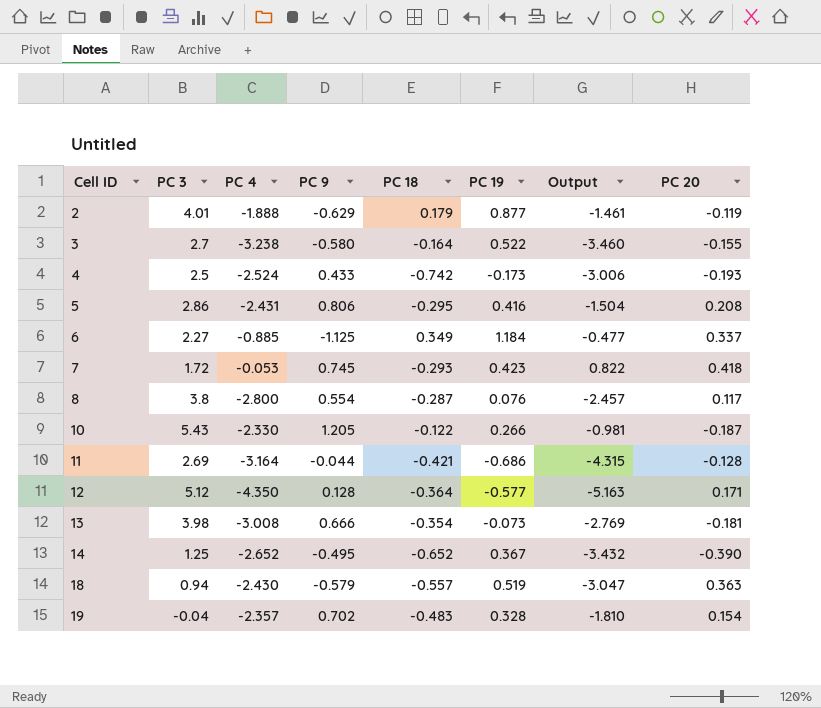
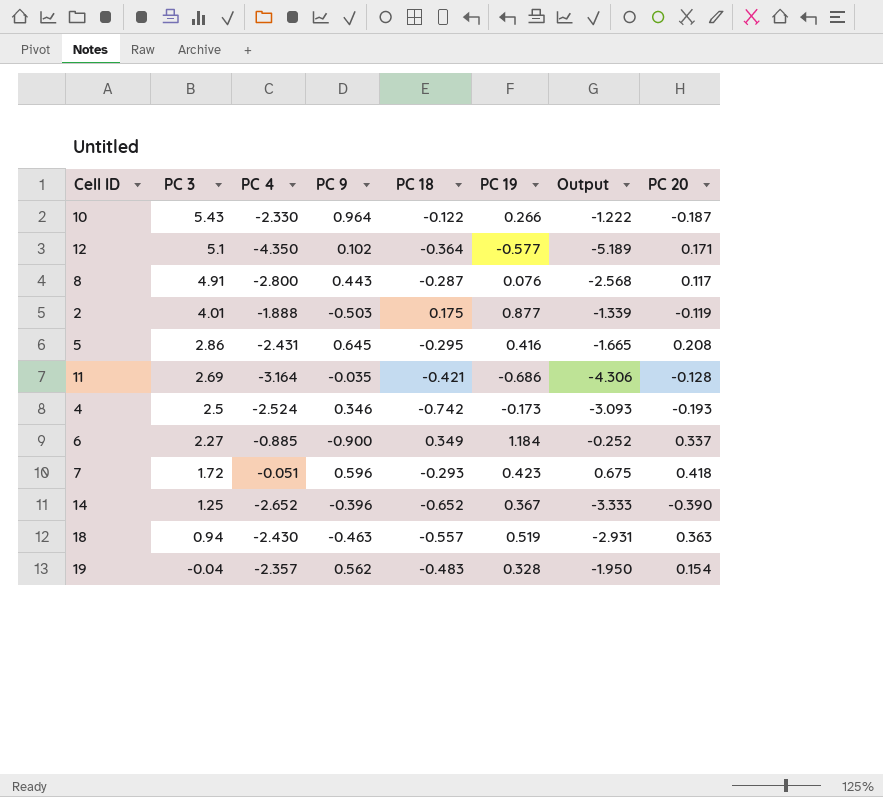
row order: Cell ID ascending -> PC 3 descending
row 3: 2.7 | -3.238 | -0.580 | -0.164 | 0.522 | -3.460 | -0.155 -> none
row 13: 3.98 | -3.008 | 0.666 | -0.354 | -0.073 | -2.769 | -0.181 -> none
10 | PC 9: 1.205 -> 0.964
10 | Output: -0.981 -> -1.222
12 | PC 3: 5.12 -> 5.1
12 | PC 9: 0.128 -> 0.102
12 | Output: -5.163 -> -5.189
8 | PC 3: 3.8 -> 4.91
8 | PC 9: 0.554 -> 0.443
8 | Output: -2.457 -> -2.568
2 | PC 9: -0.629 -> -0.503
2 | PC 18: 0.179 -> 0.175
2 | Output: -1.461 -> -1.339
5 | PC 9: 0.806 -> 0.645
5 | Output: -1.504 -> -1.665
11 | PC 9: -0.044 -> -0.035
11 | Output: -4.315 -> -4.306
4 | PC 9: 0.433 -> 0.346
4 | Output: -3.006 -> -3.093
6 | PC 9: -1.125 -> -0.900
6 | Output: -0.477 -> -0.252
7 | PC 4: -0.053 -> -0.051
7 | PC 9: 0.745 -> 0.596
7 | Output: 0.822 -> 0.675
14 | PC 9: -0.495 -> -0.396
14 | Output: -3.432 -> -3.333
18 | PC 9: -0.579 -> -0.463
18 | Output: -3.047 -> -2.931
19 | PC 9: 0.702 -> 0.562
19 | Output: -1.810 -> -1.950

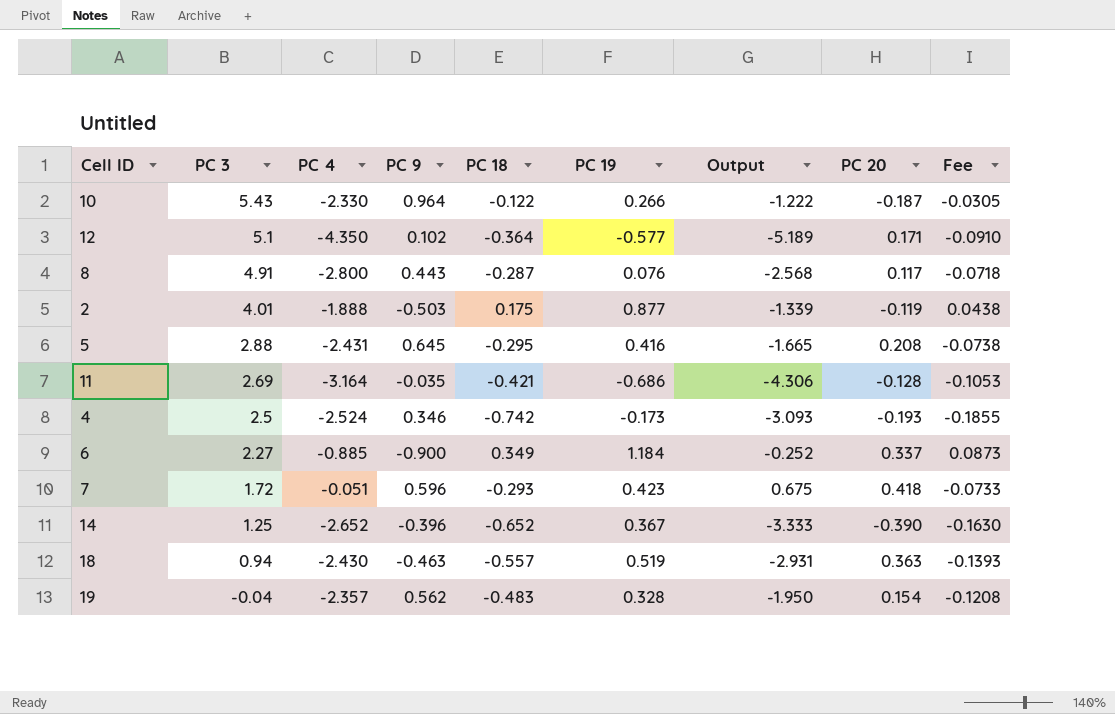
column Fee | formula: none -> [PC 18] * 0.25
5 | PC 3: 2.86 -> 2.88

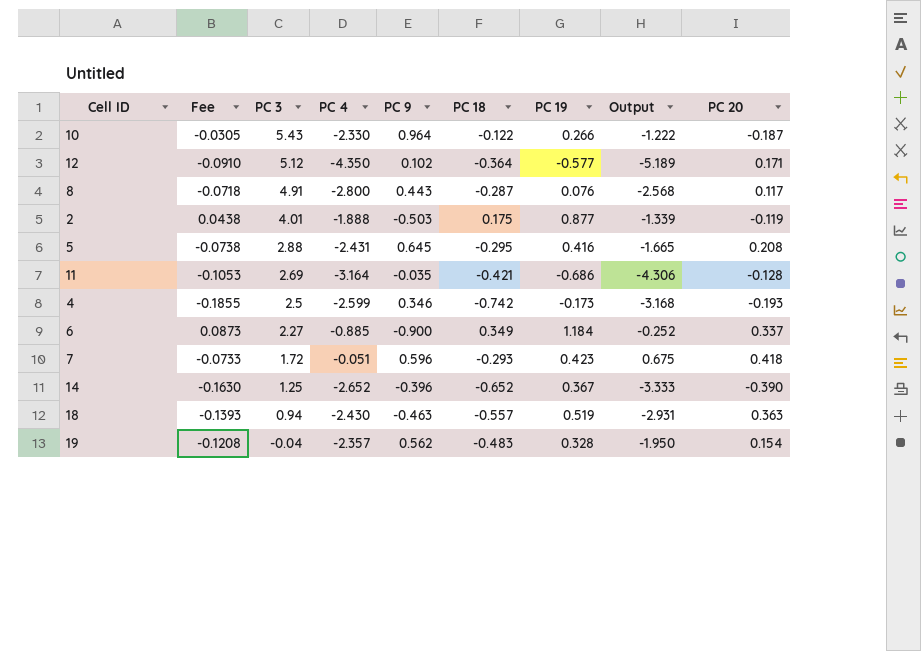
column Fee | position: 9 -> 2
12 | PC 3: 5.1 -> 5.12
4 | PC 4: -2.524 -> -2.599
4 | Output: -3.093 -> -3.168

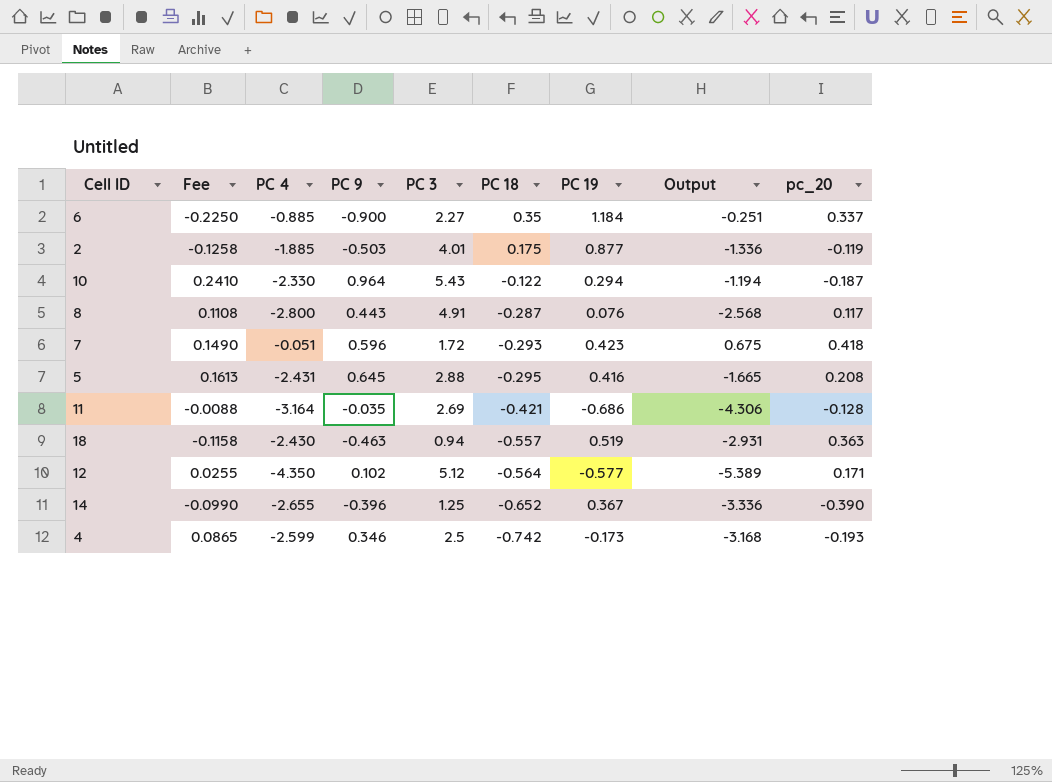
row order: PC 3 descending -> PC 18 descending
column Fee | formula: [PC 18] * 0.25 -> [PC 9] * 0.25
column PC 3 | position: 3 -> 5
column name: PC 20 -> pc_20
row 19: -0.1208 | -0.04 | -2.357 | 0.562 | -0.483 | 0.328 | -1.950 | 0.154 -> none
6 | PC 18: 0.349 -> 0.35
6 | Output: -0.252 -> -0.251
2 | PC 4: -1.888 -> -1.885
2 | Output: -1.339 -> -1.336
10 | PC 19: 0.266 -> 0.294
10 | Output: -1.222 -> -1.194
12 | PC 18: -0.364 -> -0.564
12 | Output: -5.189 -> -5.389
14 | PC 4: -2.652 -> -2.655
14 | Output: -3.333 -> -3.336

